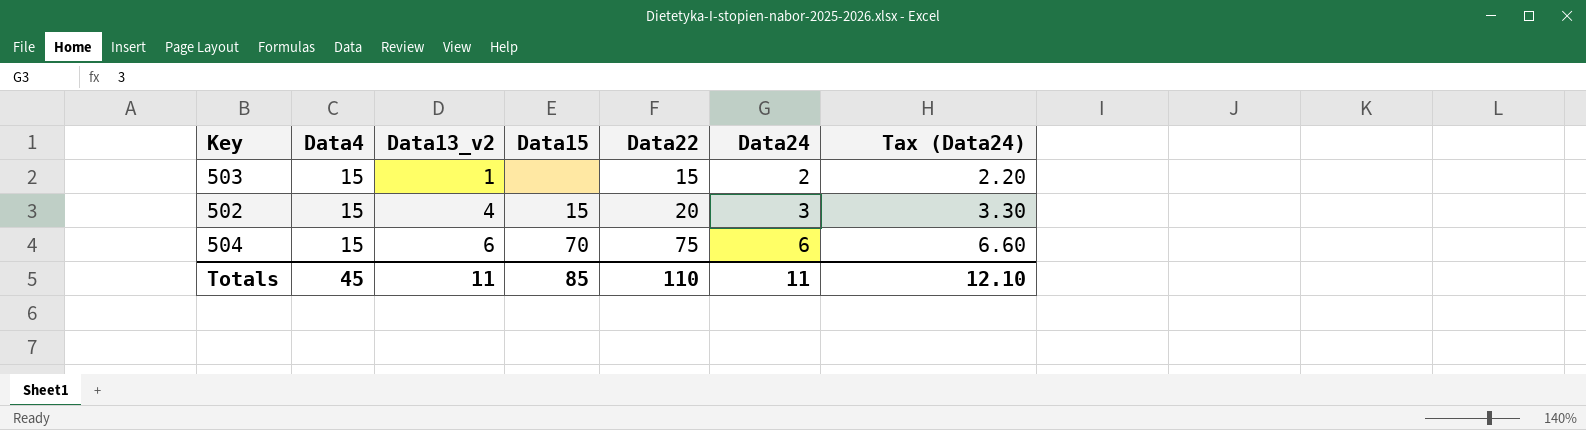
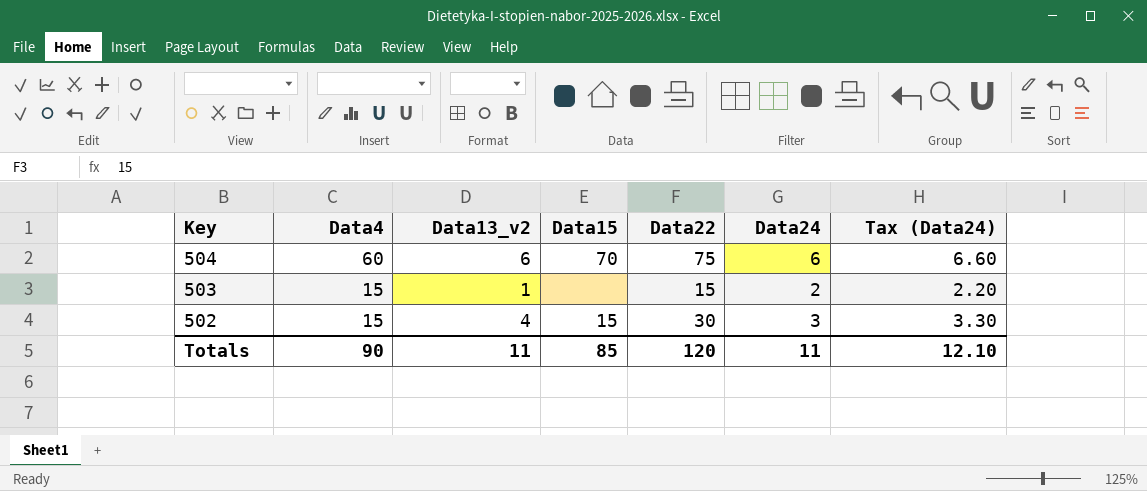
row order: Data13_v2 ascending -> Key descending
504 | Data4: 15 -> 60
502 | Data22: 20 -> 30
Totals | Data4: 45 -> 90
Totals | Data22: 110 -> 120

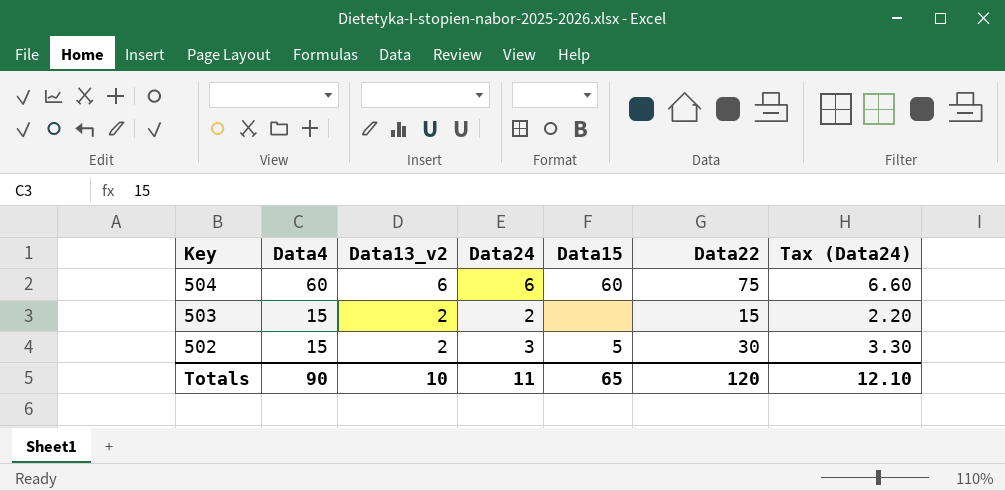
column Data24 | position: 6 -> 4
504 | Data15: 70 -> 60
503 | Data13_v2: 1 -> 2
502 | Data13_v2: 4 -> 2
502 | Data15: 15 -> 5
Totals | Data13_v2: 11 -> 10
Totals | Data15: 85 -> 65

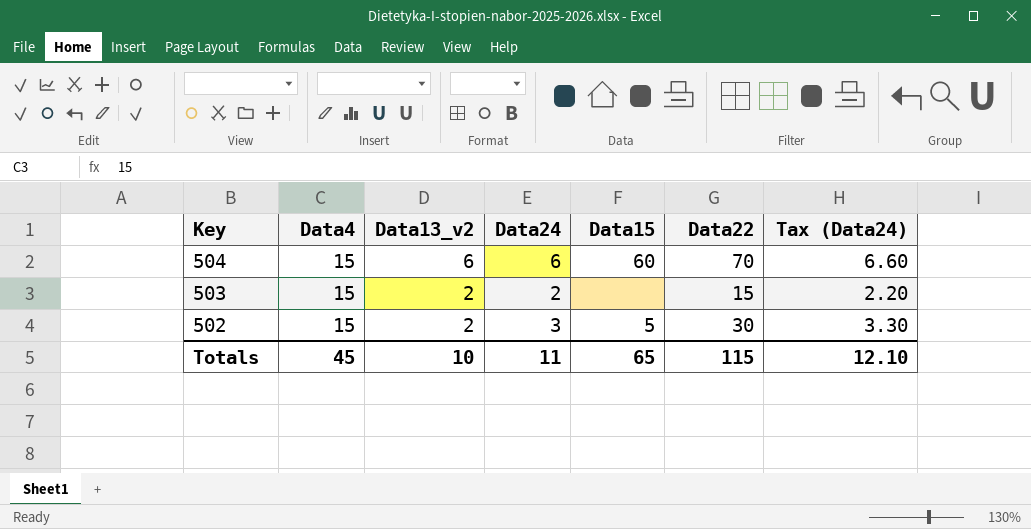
504 | Data4: 60 -> 15
504 | Data22: 75 -> 70
Totals | Data4: 90 -> 45
Totals | Data22: 120 -> 115

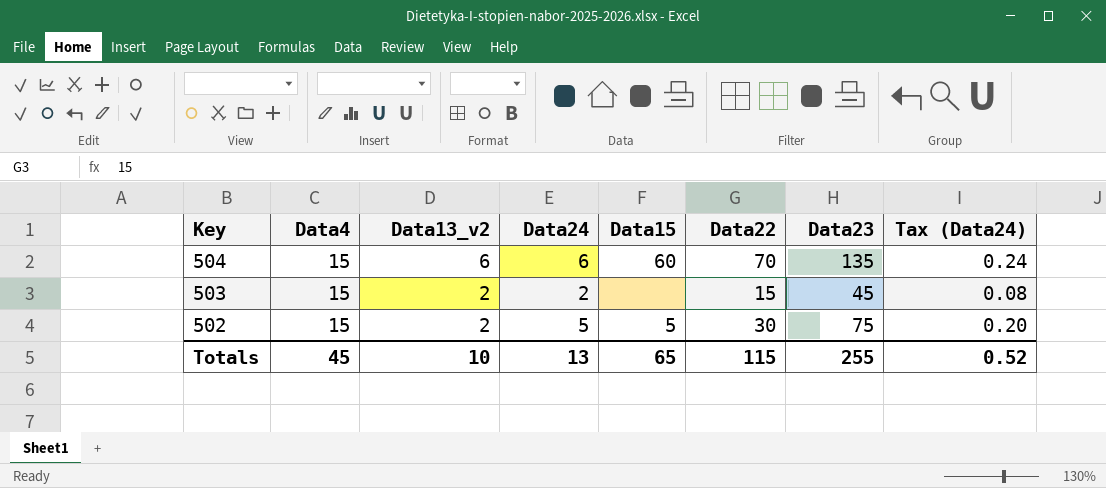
column Data23 | position: none -> 7
column Tax (Data24) | formula: [Data24] * 1.1 -> [Data24] * 0.04
502 | Data24: 3 -> 5
Totals | Data24: 11 -> 13
Totals | Tax (Data24): 12.10 -> 0.52

